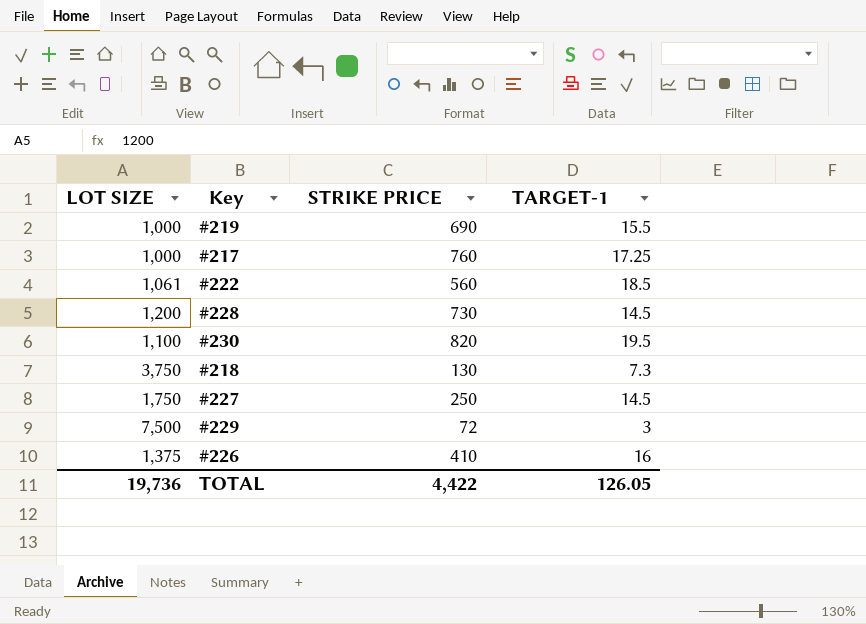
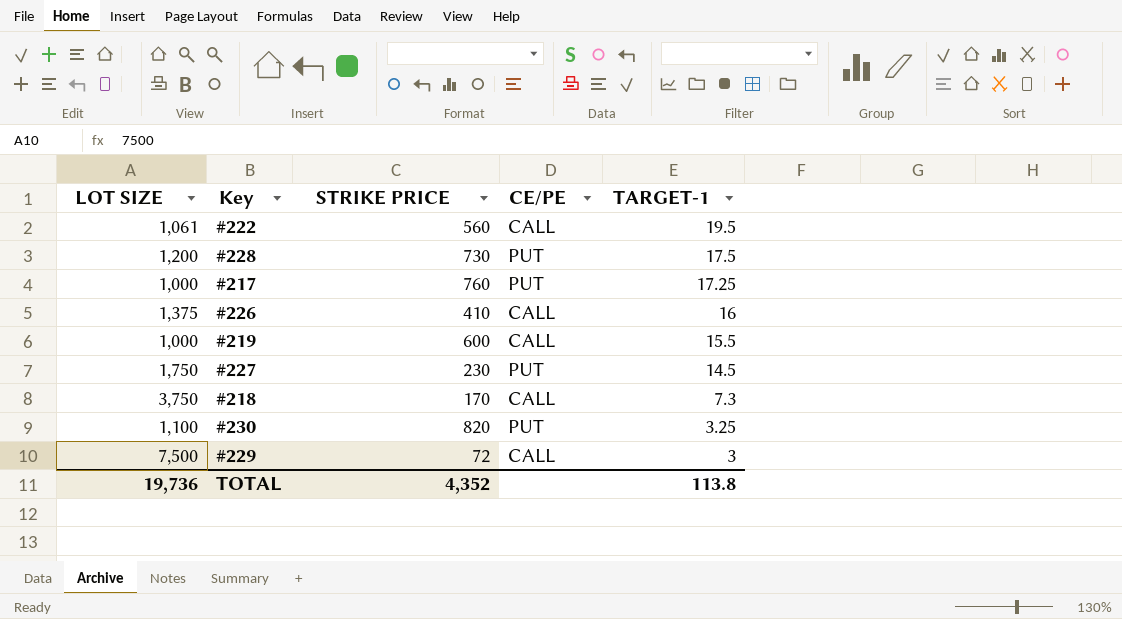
row order: none -> TARGET-1 descending
column CE/PE | position: none -> 4
#222 | TARGET-1: 18.5 -> 19.5
#228 | TARGET-1: 14.5 -> 17.5
#219 | STRIKE PRICE: 690 -> 600
#227 | STRIKE PRICE: 250 -> 230
#218 | STRIKE PRICE: 130 -> 170
#230 | TARGET-1: 19.5 -> 3.25
TOTAL | STRIKE PRICE: 4,422 -> 4,352
TOTAL | TARGET-1: 126.05 -> 113.8

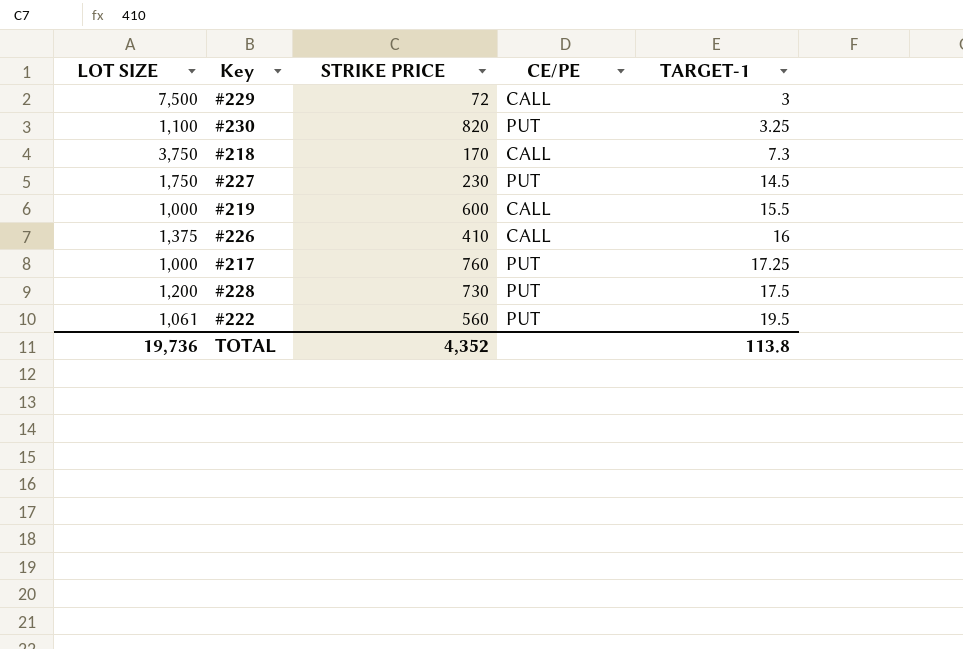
row order: TARGET-1 descending -> TARGET-1 ascending
#222 | CE/PE: CALL -> PUT

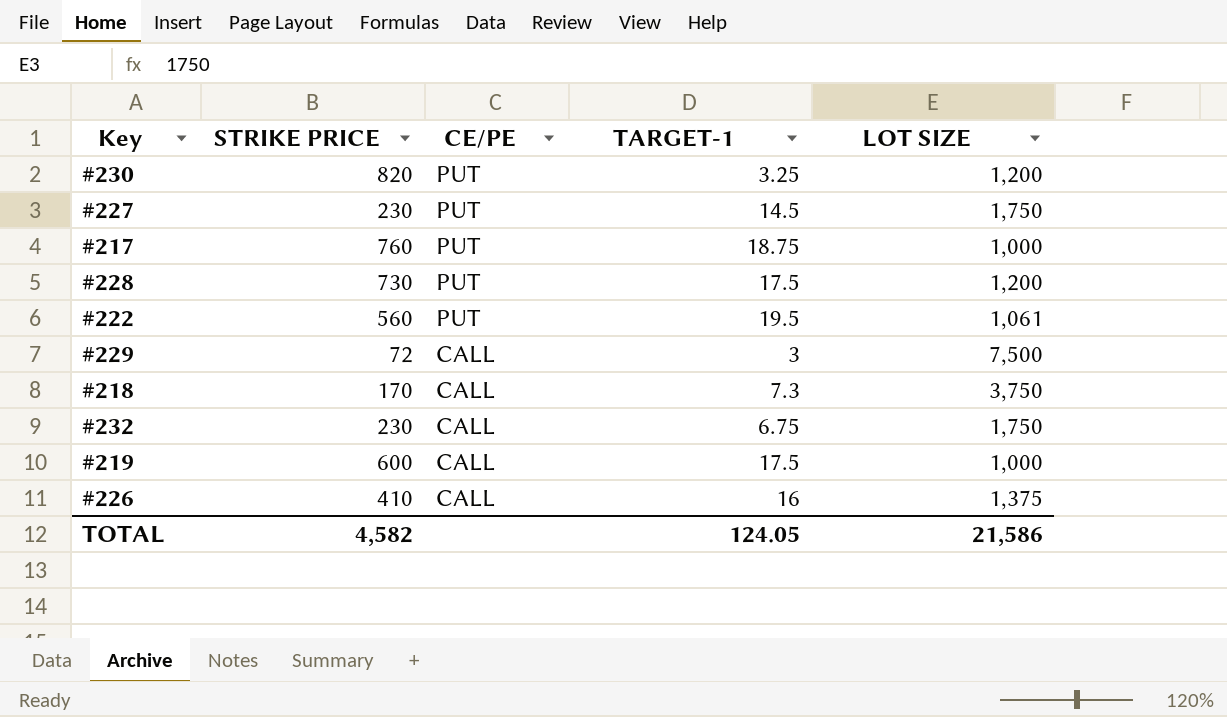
row order: TARGET-1 ascending -> CE/PE descending
column LOT SIZE | position: 1 -> 5
#230 | LOT SIZE: 1,100 -> 1,200
#217 | TARGET-1: 17.25 -> 18.75
row #232: none -> 230 | CALL | 6.75 | 1,750
#219 | TARGET-1: 15.5 -> 17.5
TOTAL | STRIKE PRICE: 4,352 -> 4,582
TOTAL | TARGET-1: 113.8 -> 124.05
TOTAL | LOT SIZE: 19,736 -> 21,586

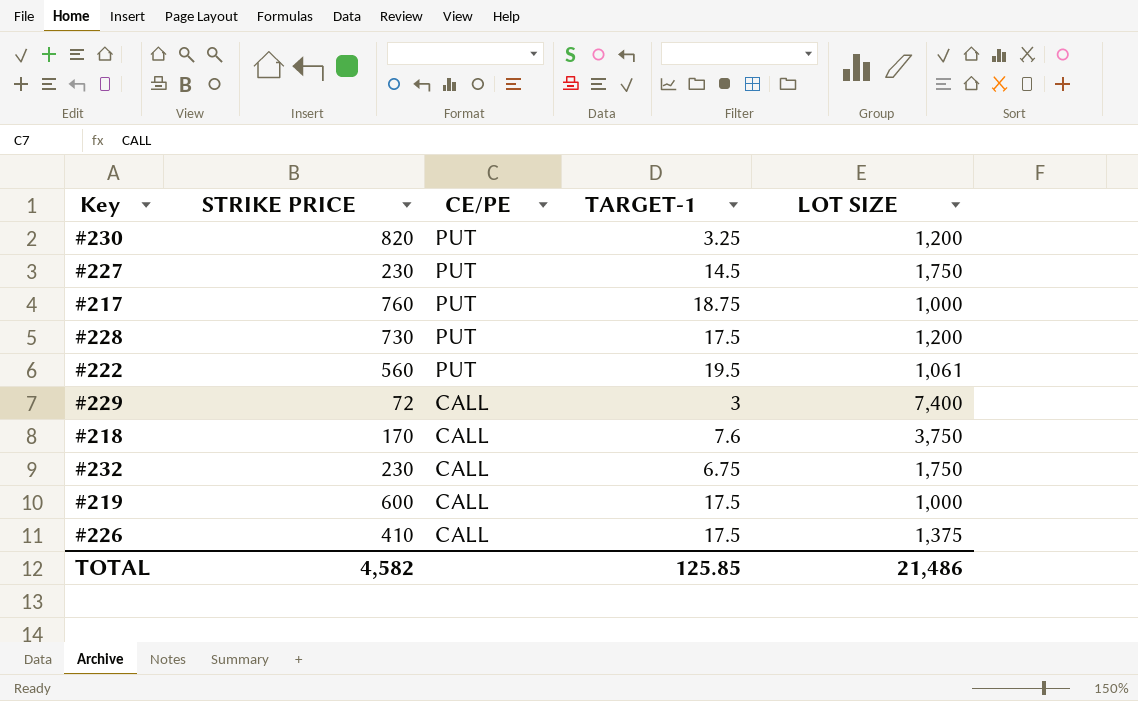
#229 | LOT SIZE: 7,500 -> 7,400
#218 | TARGET-1: 7.3 -> 7.6
#226 | TARGET-1: 16 -> 17.5
TOTAL | TARGET-1: 124.05 -> 125.85
TOTAL | LOT SIZE: 21,586 -> 21,486

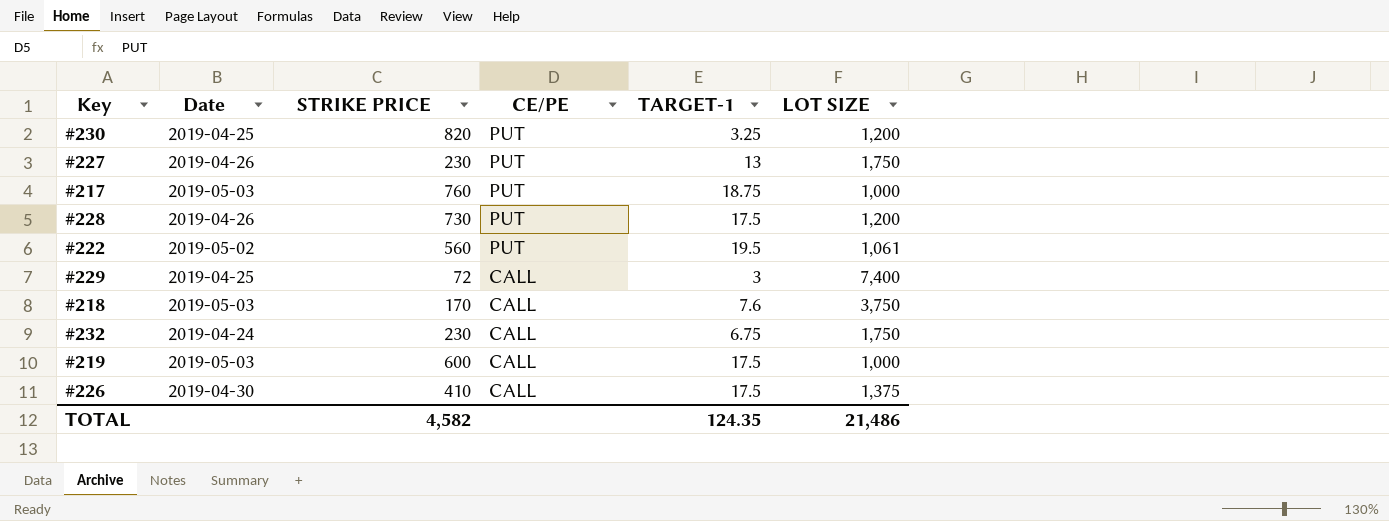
column Date | position: none -> 2
#227 | TARGET-1: 14.5 -> 13
TOTAL | TARGET-1: 125.85 -> 124.35

